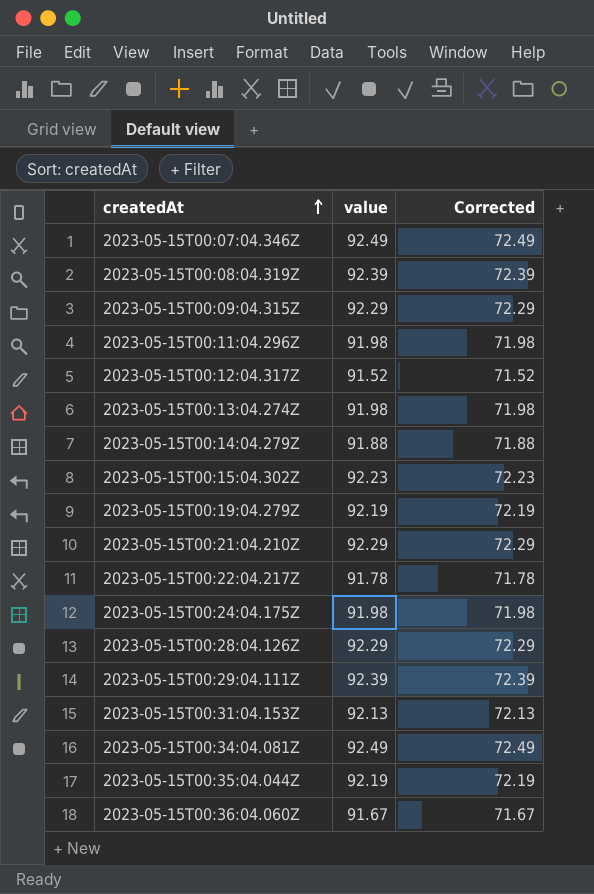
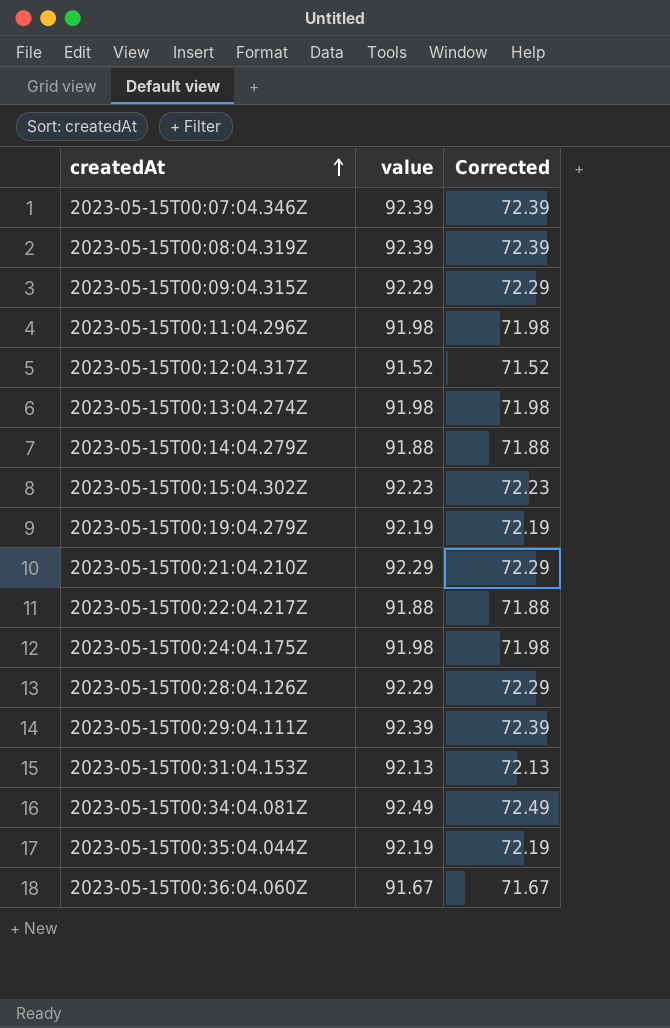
2023-05-15T00:07:04.346Z | value: 92.49 -> 92.39
2023-05-15T00:07:04.346Z | Corrected: 72.49 -> 72.39
2023-05-15T00:22:04.217Z | value: 91.78 -> 91.88
2023-05-15T00:22:04.217Z | Corrected: 71.78 -> 71.88

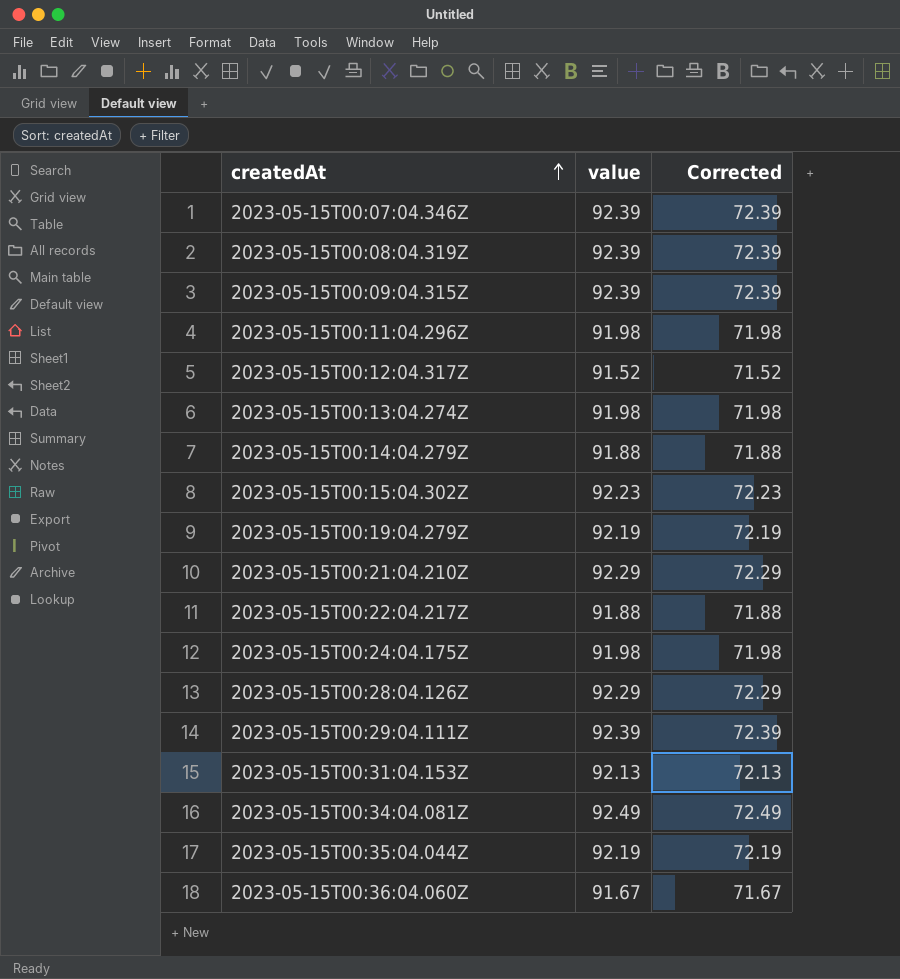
2023-05-15T00:09:04.315Z | value: 92.29 -> 92.39
2023-05-15T00:09:04.315Z | Corrected: 72.29 -> 72.39

